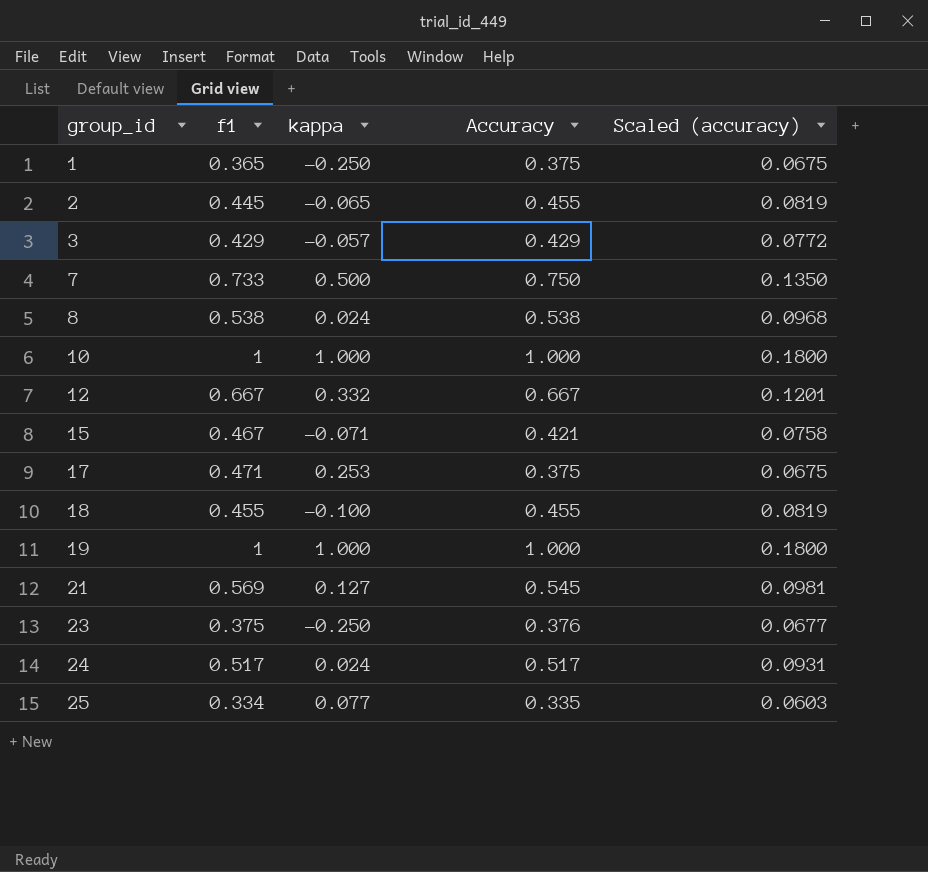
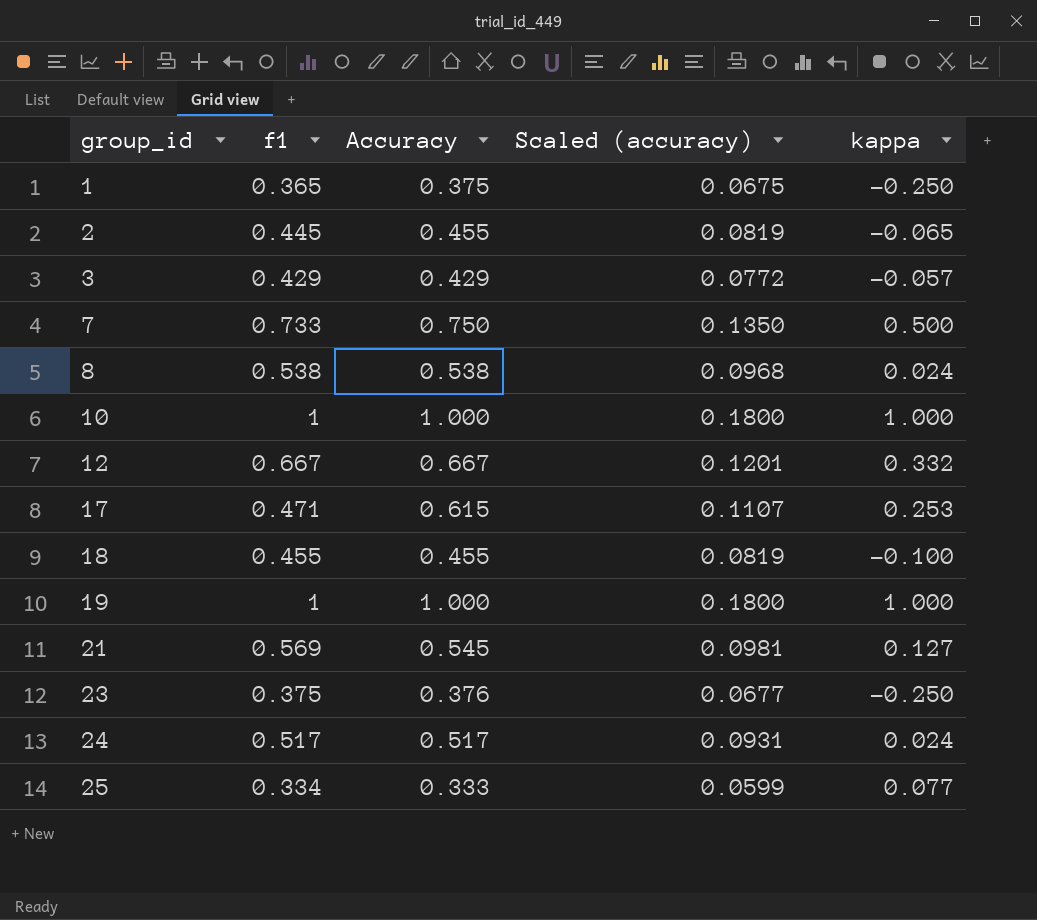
column kappa | position: 3 -> 5
row 15: 0.467 | -0.071 | 0.421 | 0.0758 -> none
17 | Accuracy: 0.375 -> 0.615
17 | Scaled (accuracy): 0.0675 -> 0.1107
25 | Accuracy: 0.335 -> 0.333
25 | Scaled (accuracy): 0.0603 -> 0.0599

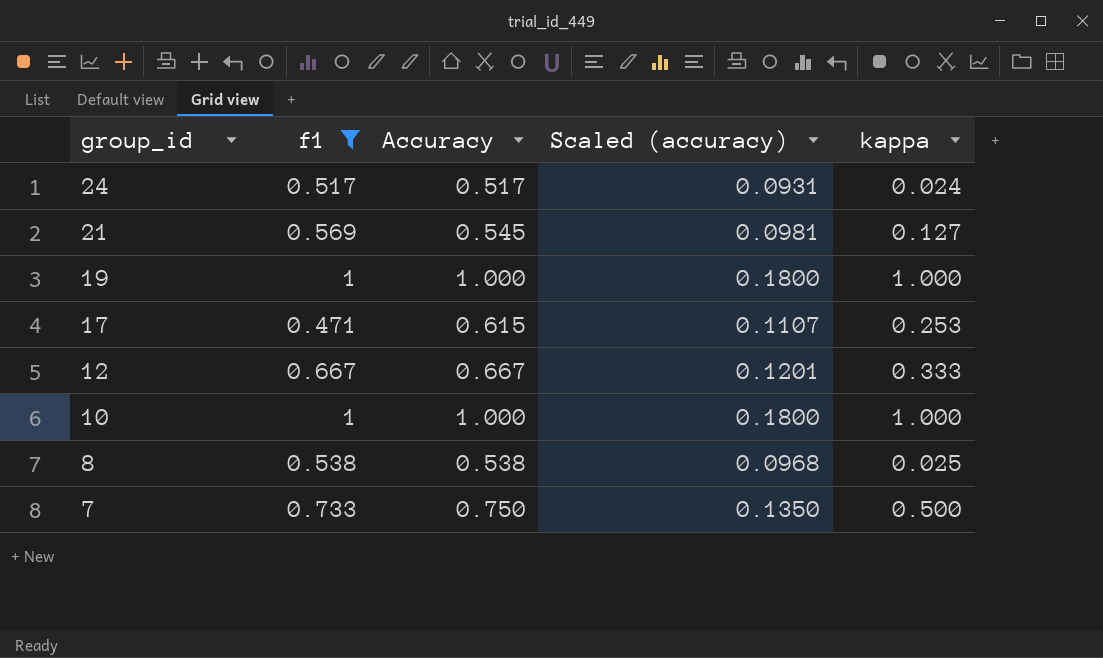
filter: none -> f1 >= 0.471
row order: group_id ascending -> group_id descending
12 | kappa: 0.332 -> 0.333
8 | kappa: 0.024 -> 0.025

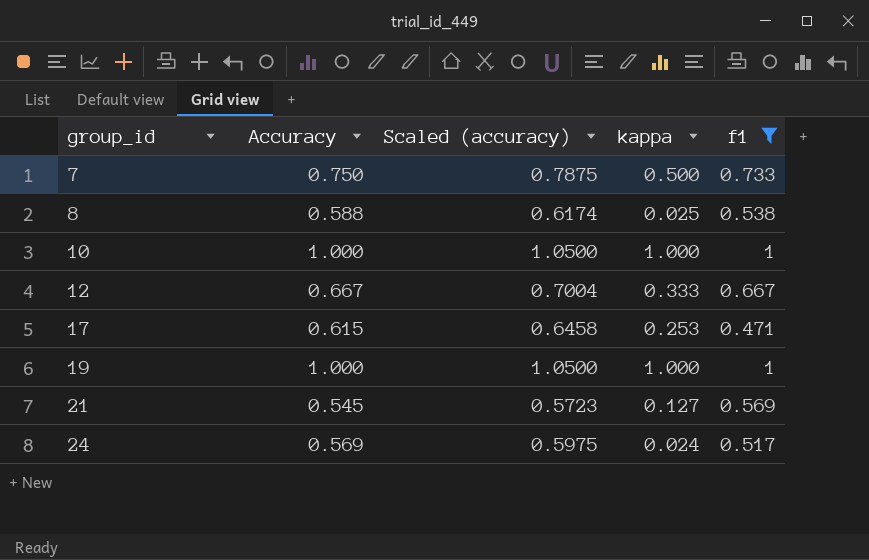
row order: group_id descending -> group_id ascending
column Scaled (accuracy) | formula: [Accuracy] * 0.18 -> [Accuracy] * 1.05
column f1 | position: 2 -> 5
8 | Accuracy: 0.538 -> 0.588
24 | Accuracy: 0.517 -> 0.569

